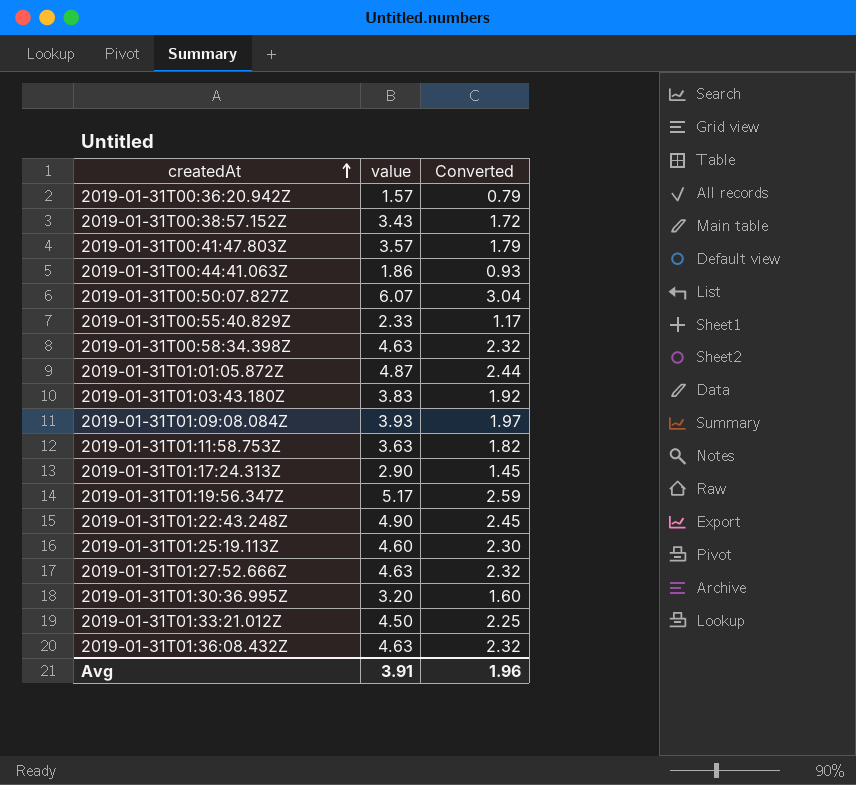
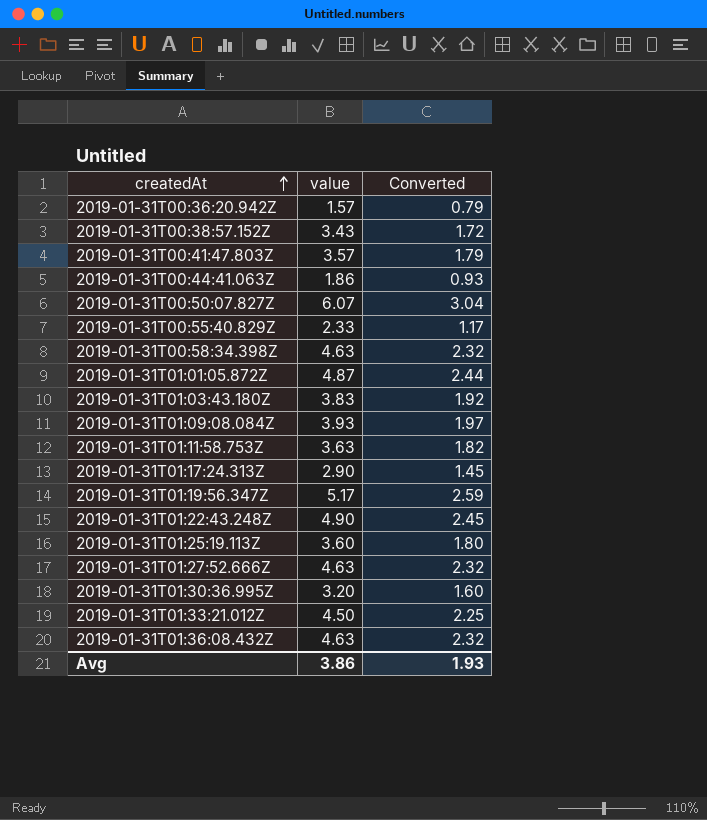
2019-01-31T01:25:19.113Z | value: 4.60 -> 3.60
2019-01-31T01:25:19.113Z | Converted: 2.30 -> 1.80
Avg | value: 3.91 -> 3.86
Avg | Converted: 1.96 -> 1.93

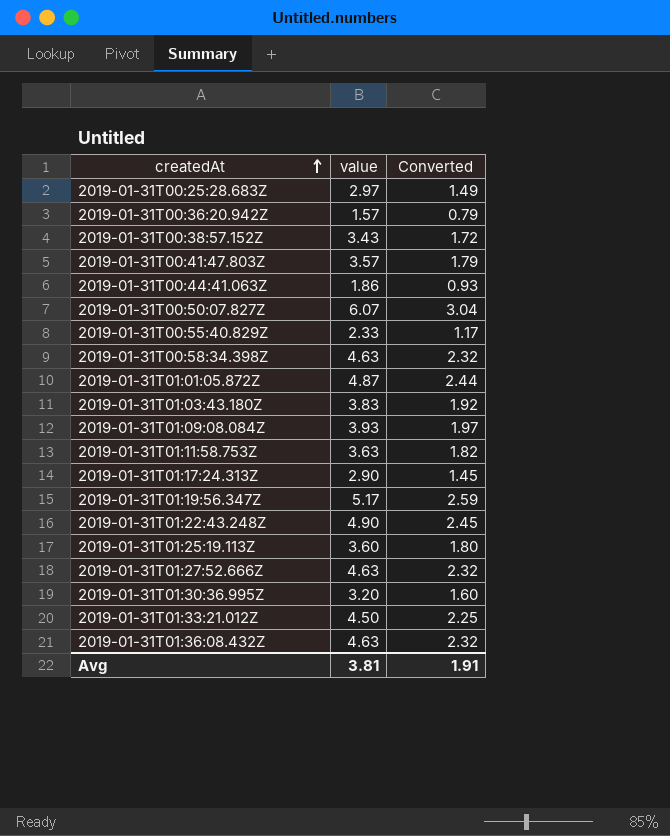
row 2019-01-31T00:25:28.683Z: none -> 2.97 | 1.49
Avg | value: 3.86 -> 3.81
Avg | Converted: 1.93 -> 1.91

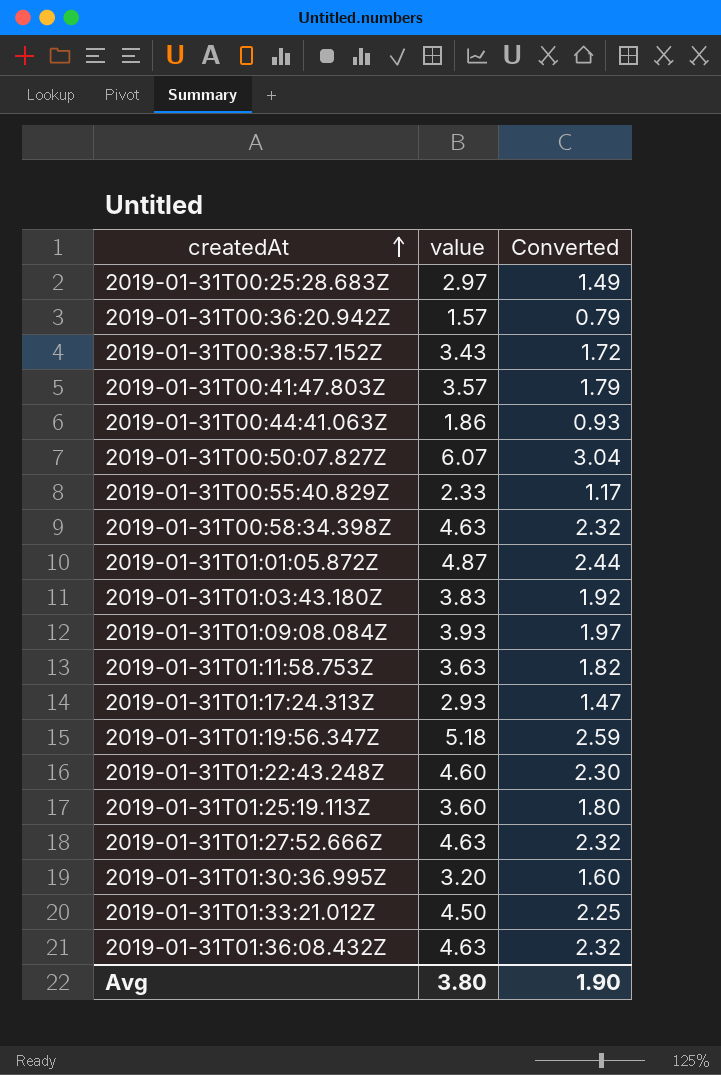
2019-01-31T01:17:24.313Z | value: 2.90 -> 2.93
2019-01-31T01:17:24.313Z | Converted: 1.45 -> 1.47
2019-01-31T01:19:56.347Z | value: 5.17 -> 5.18
2019-01-31T01:22:43.248Z | value: 4.90 -> 4.60
2019-01-31T01:22:43.248Z | Converted: 2.45 -> 2.30
Avg | value: 3.81 -> 3.80
Avg | Converted: 1.91 -> 1.90

